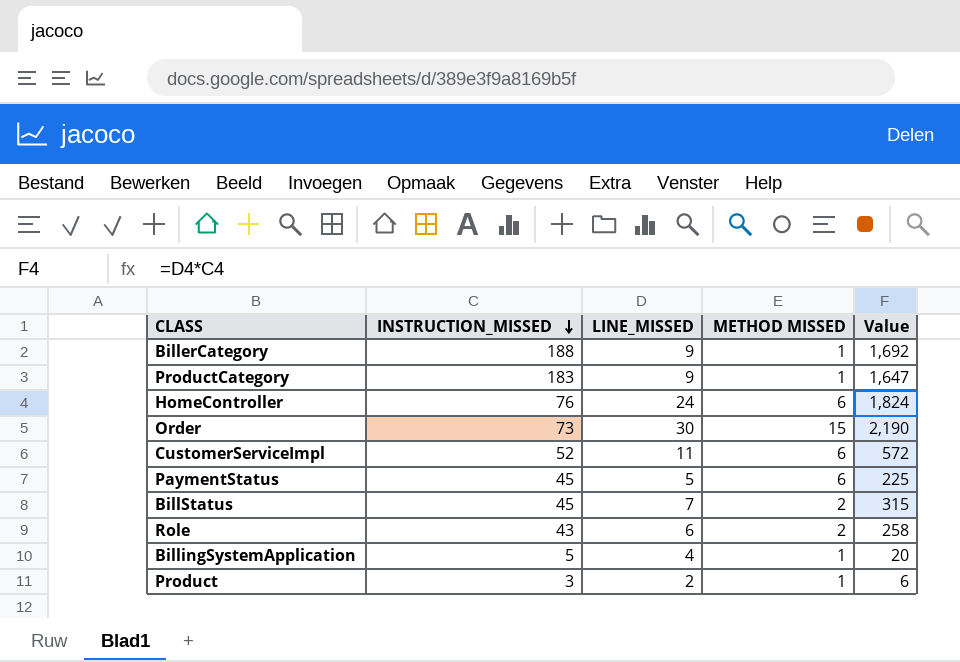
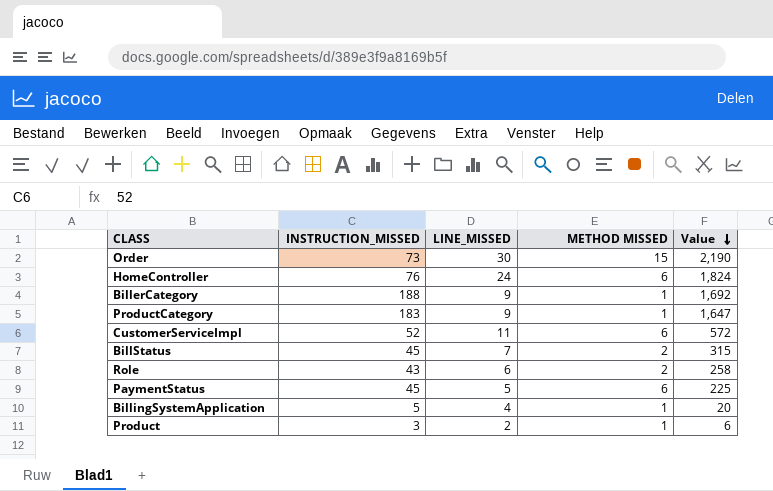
row order: INSTRUCTION_MISSED descending -> Value descending

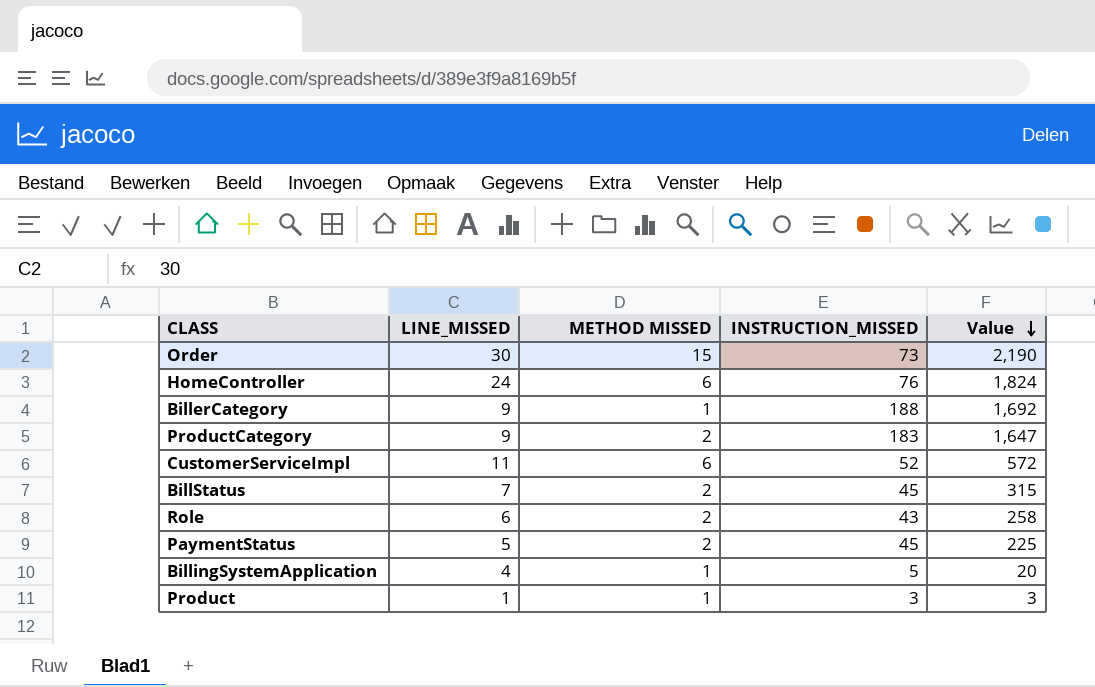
column INSTRUCTION_MISSED | position: 2 -> 4
ProductCategory | METHOD MISSED: 1 -> 2
PaymentStatus | METHOD MISSED: 6 -> 2
Product | LINE_MISSED: 2 -> 1
Product | Value: 6 -> 3

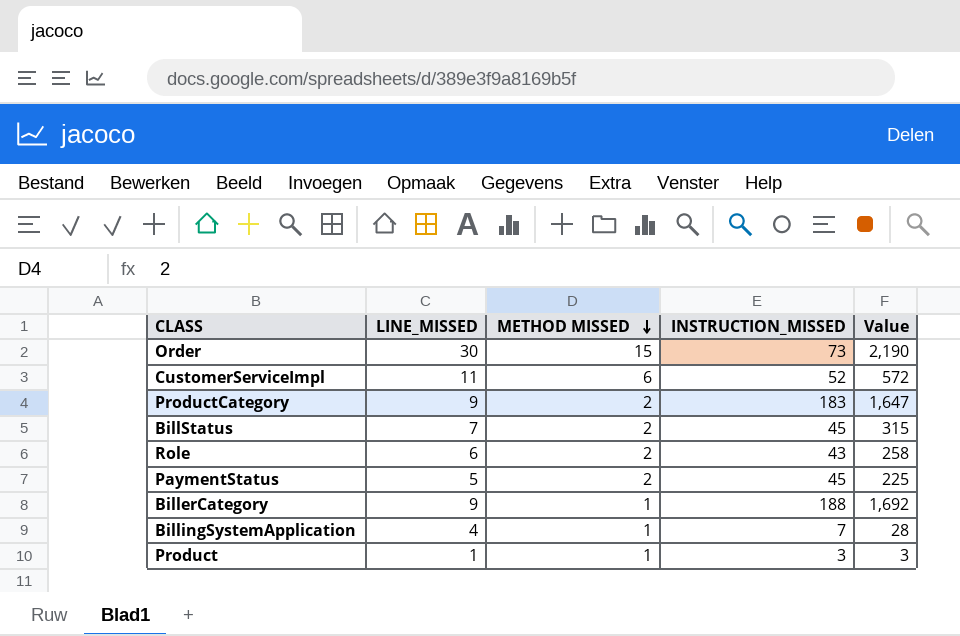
row order: Value descending -> METHOD MISSED descending
row HomeController: 24 | 6 | 76 | 1,824 -> none
BillingSystemApplication | INSTRUCTION_MISSED: 5 -> 7
BillingSystemApplication | Value: 20 -> 28

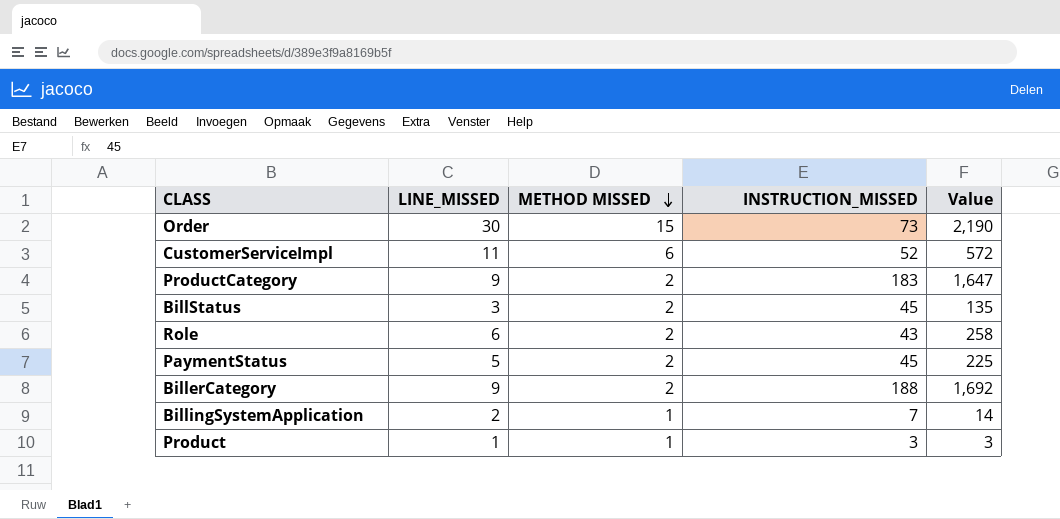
BillStatus | LINE_MISSED: 7 -> 3
BillStatus | Value: 315 -> 135
BillerCategory | METHOD MISSED: 1 -> 2
BillingSystemApplication | LINE_MISSED: 4 -> 2
BillingSystemApplication | Value: 28 -> 14

